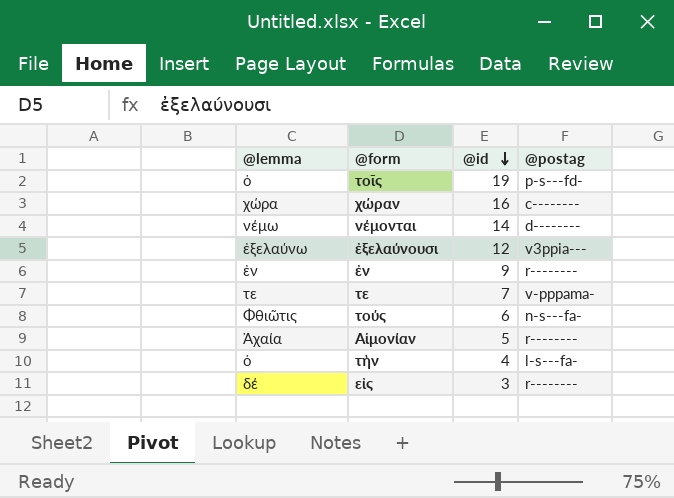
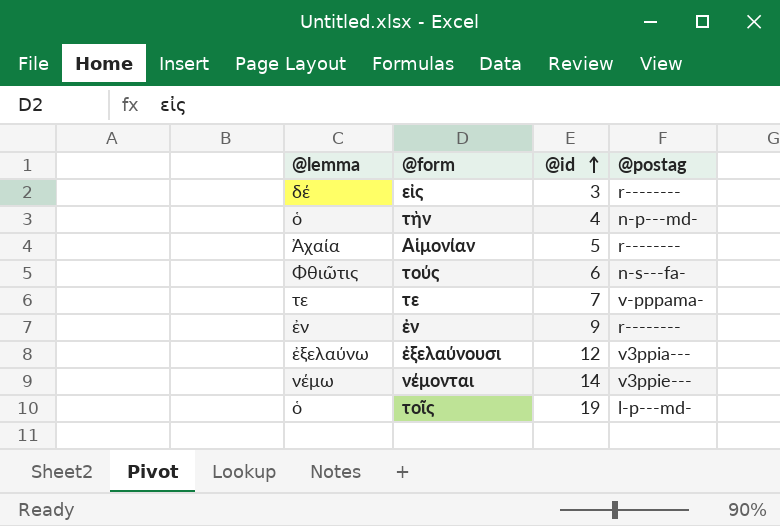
row order: @id descending -> @id ascending
row χώραν: χώρα | 16 | c-------- -> none
τὴν | @postag: l-s---fa- -> n-p---md-
νέμονται | @postag: d-------- -> v3ppie---
τοῖς | @postag: p-s---fd- -> l-p---md-

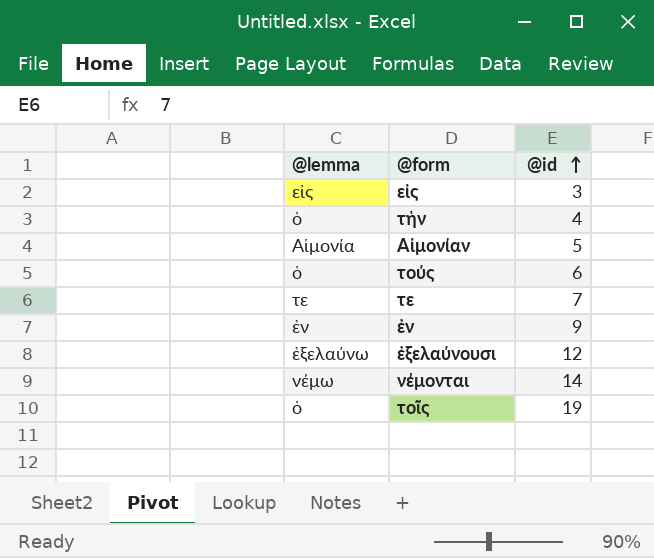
column @postag | position: 4 -> none
εἰς | @lemma: δέ -> εἰς
Αἱμονίαν | @lemma: Ἀχαία -> Αἱμονία
τούς | @lemma: Φθιῶτις -> ὁ

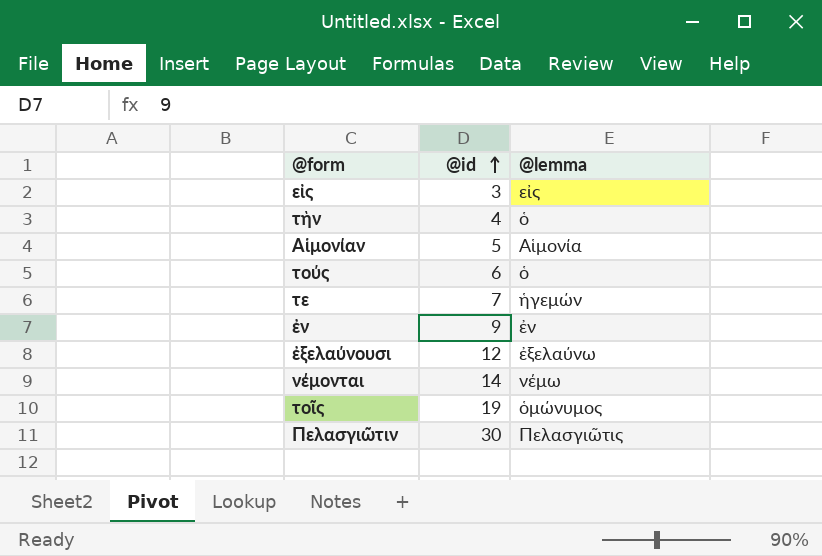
column @lemma | position: 1 -> 3
τε | @lemma: τε -> ἡγεμών
τοῖς | @lemma: ὁ -> ὁμώνυμος
row Πελασγιῶτιν: none -> 30 | Πελασγιῶτις

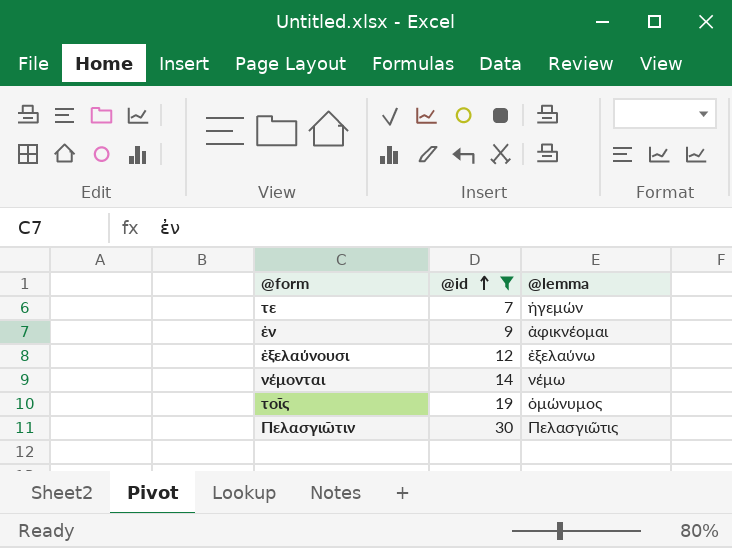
filter: none -> @id >= 7
ἐν | @lemma: ἐν -> ἀφικνέομαι

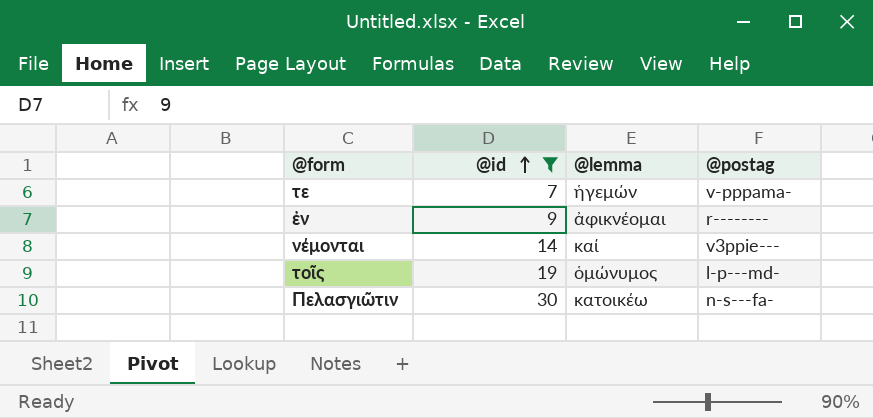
column @postag | position: none -> 4
row ἐξελαύνουσι: 12 | ἐξελαύνω -> none
νέμονται | @lemma: νέμω -> καί
Πελασγιῶτιν | @lemma: Πελασγιῶτις -> κατοικέω

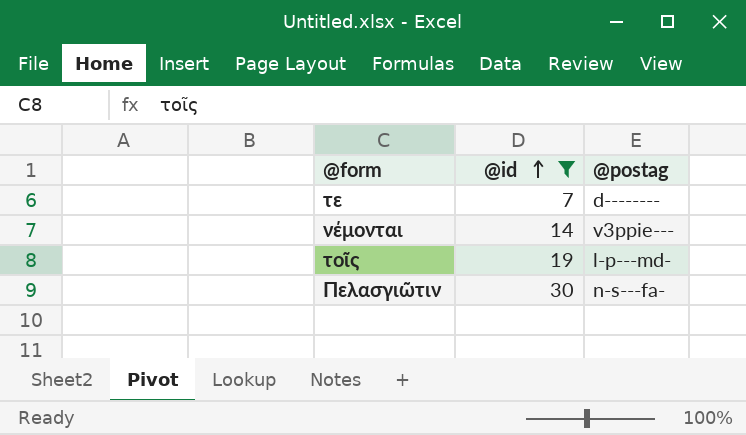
column @lemma | position: 3 -> none
row ἐν: 9 | ἀφικνέομαι | r-------- -> none
τε | @postag: v-pppama- -> d--------

